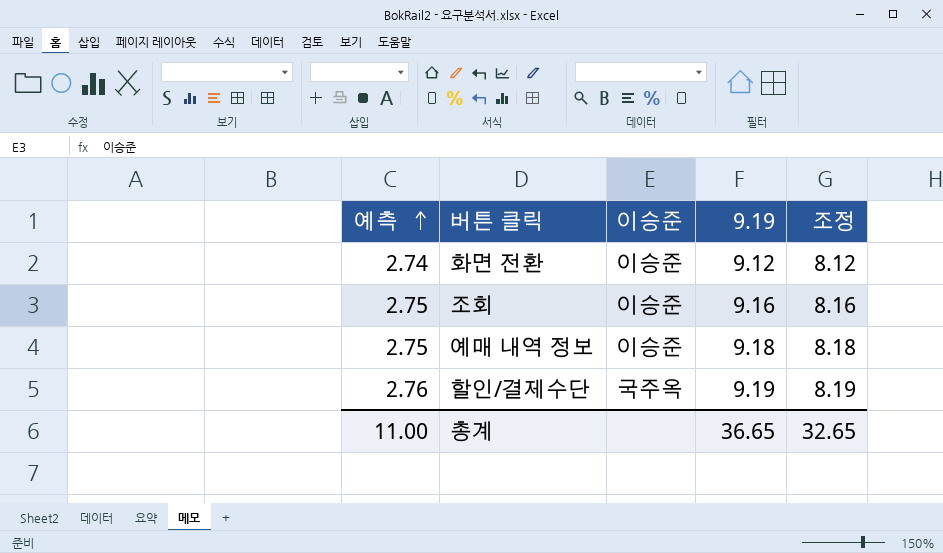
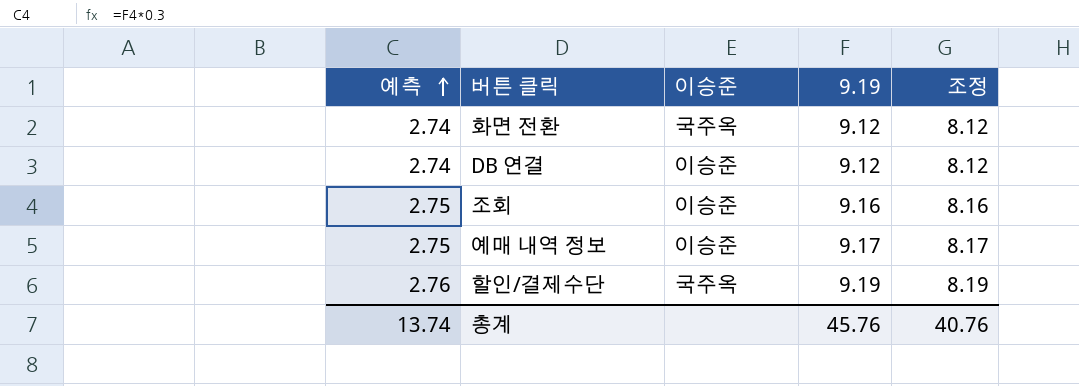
화면 전환 | 이승준: 이승준 -> 국주옥
row DB 연결: none -> 2.74 | 이승준 | 9.12 | 8.12
예매 내역 정보 | 9.19: 9.18 -> 9.17
예매 내역 정보 | 조정: 8.18 -> 8.17
총계 | 예측: 11.00 -> 13.74
총계 | 9.19: 36.65 -> 45.76
총계 | 조정: 32.65 -> 40.76

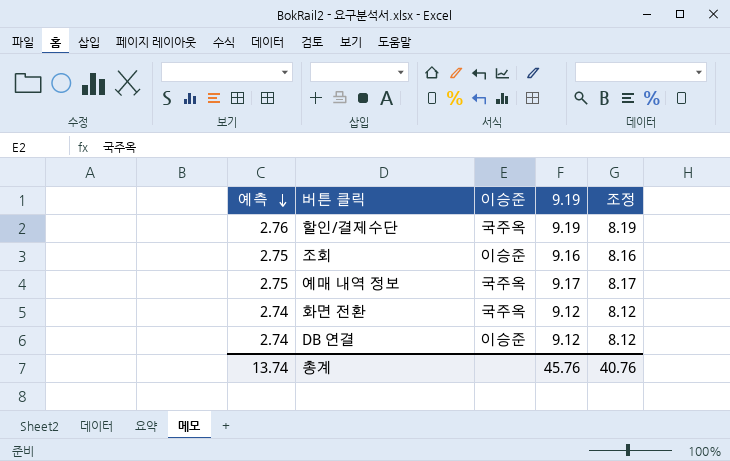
row order: 예측 ascending -> 예측 descending
예매 내역 정보 | 이승준: 이승준 -> 국주옥

